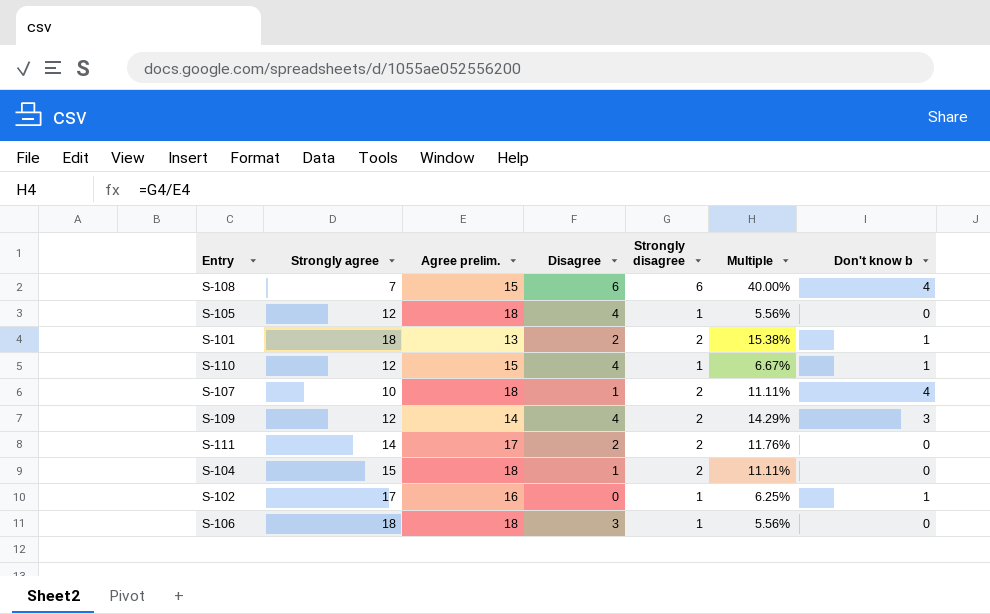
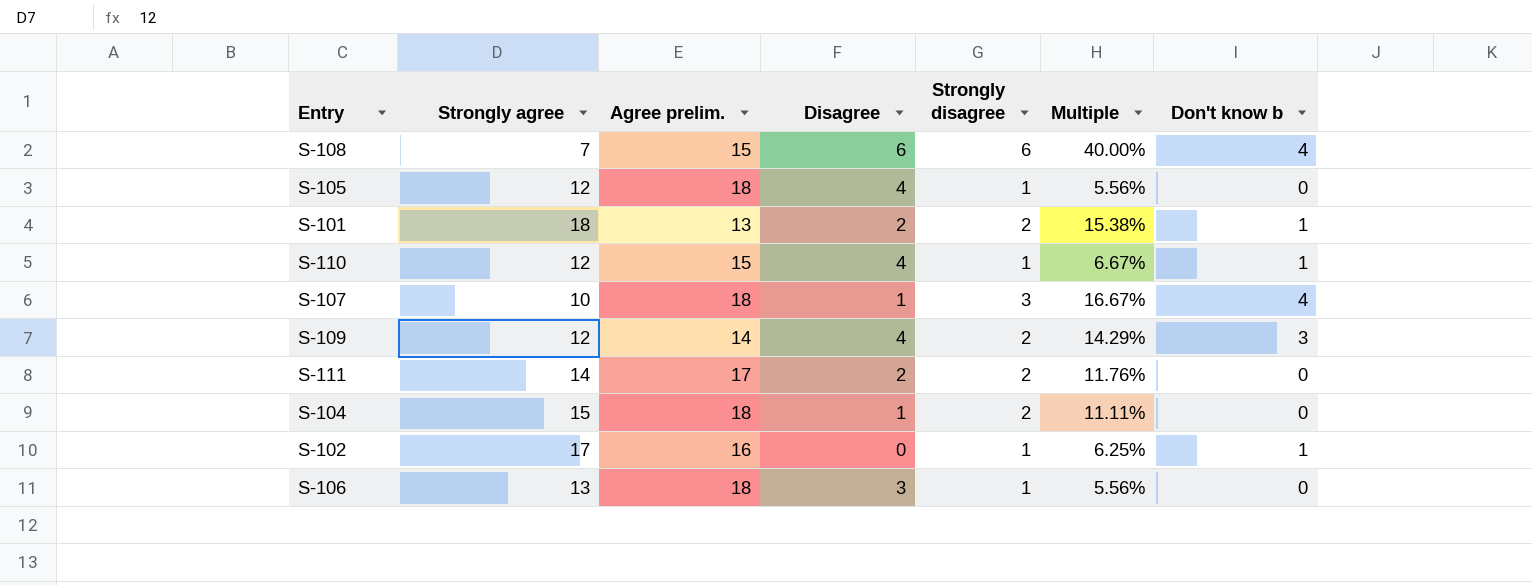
S-107 | Strongly disagree: 2 -> 3
S-107 | Multiple: 11.11% -> 16.67%
S-106 | Strongly agree: 18 -> 13

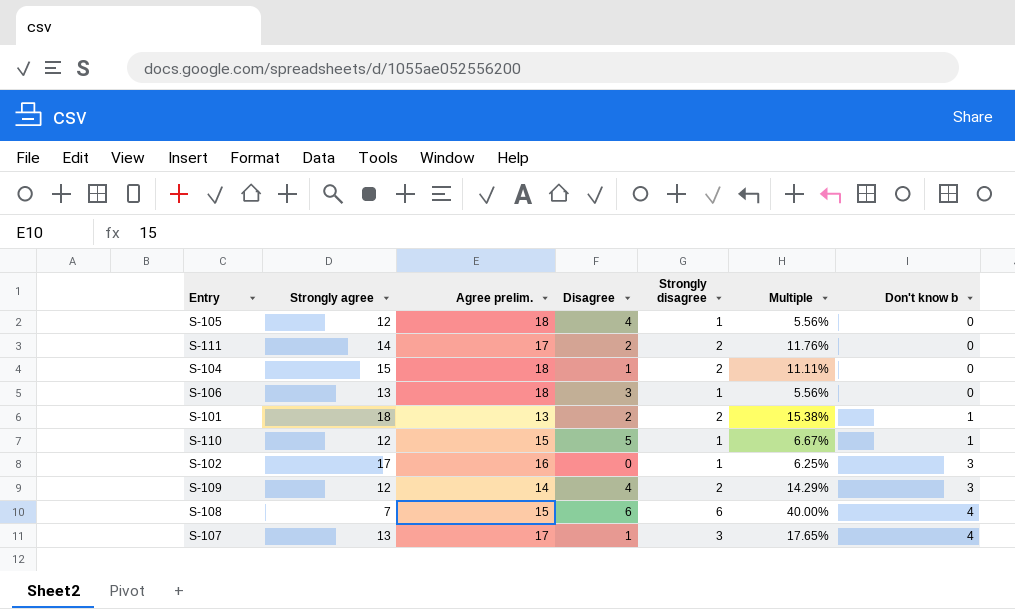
row order: none -> Don't know b ascending
S-110 | Disagree: 4 -> 5
S-102 | Don't know b: 1 -> 3
S-107 | Strongly agree: 10 -> 13
S-107 | Agree prelim.: 18 -> 17
S-107 | Multiple: 16.67% -> 17.65%

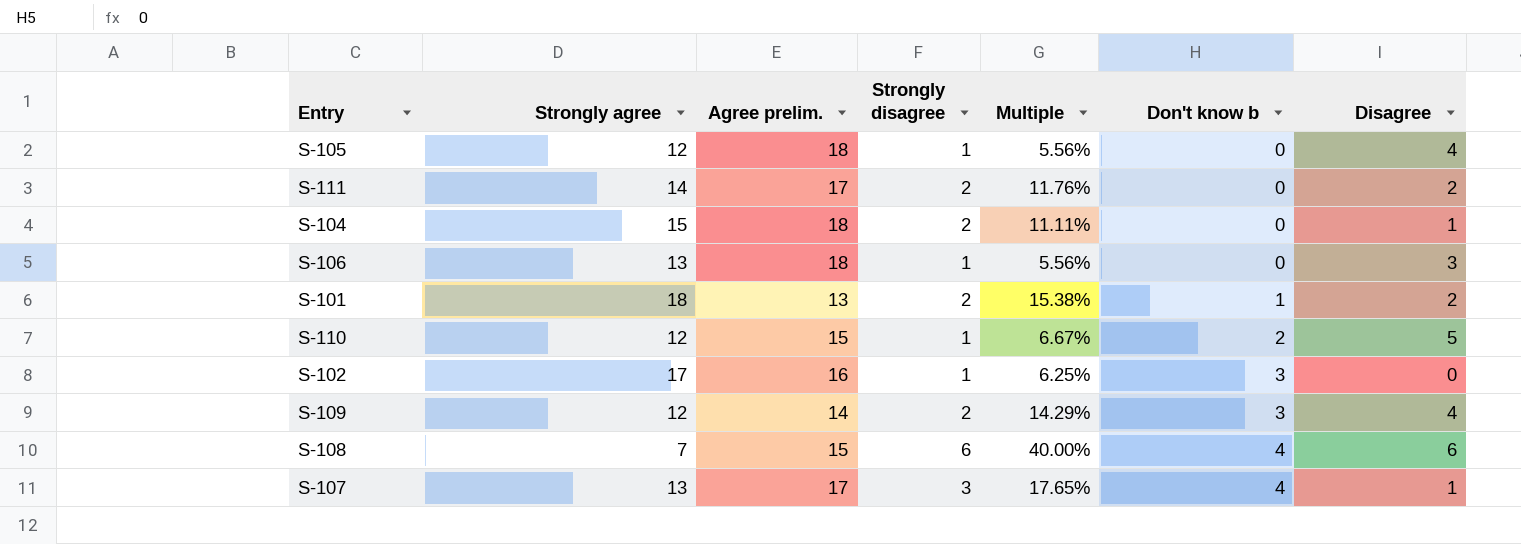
column Disagree | position: 4 -> 7
S-110 | Don't know b: 1 -> 2

